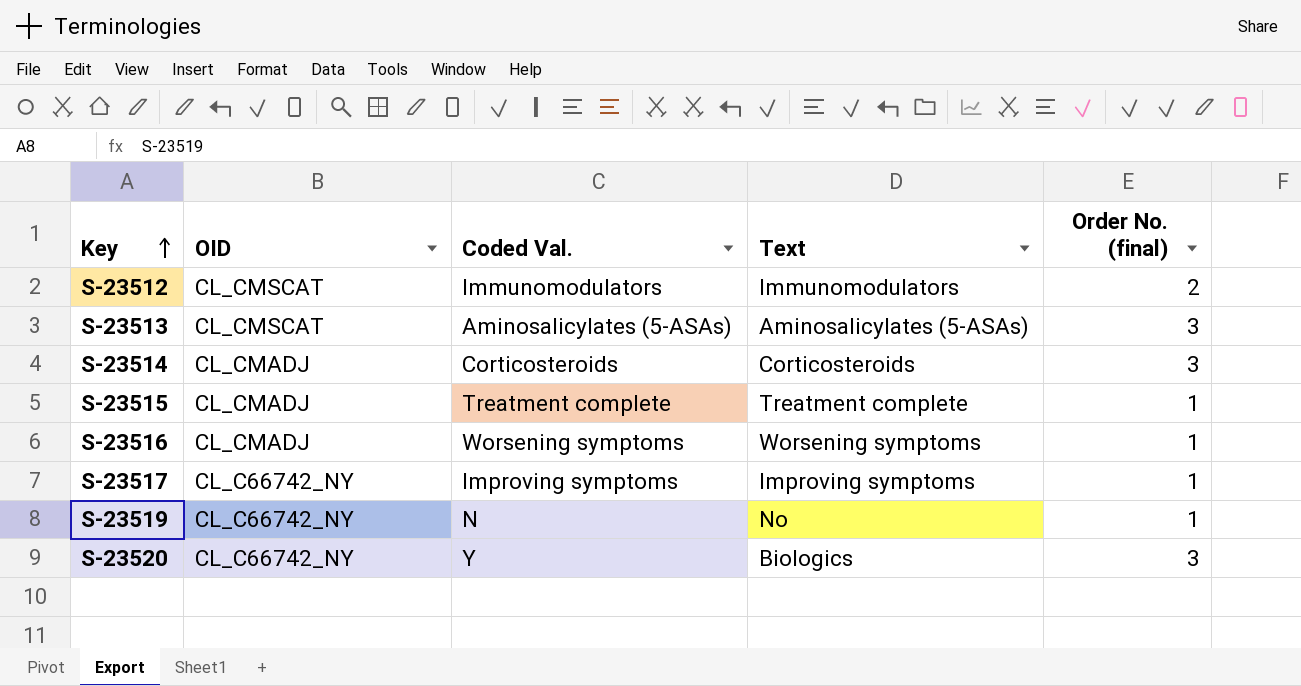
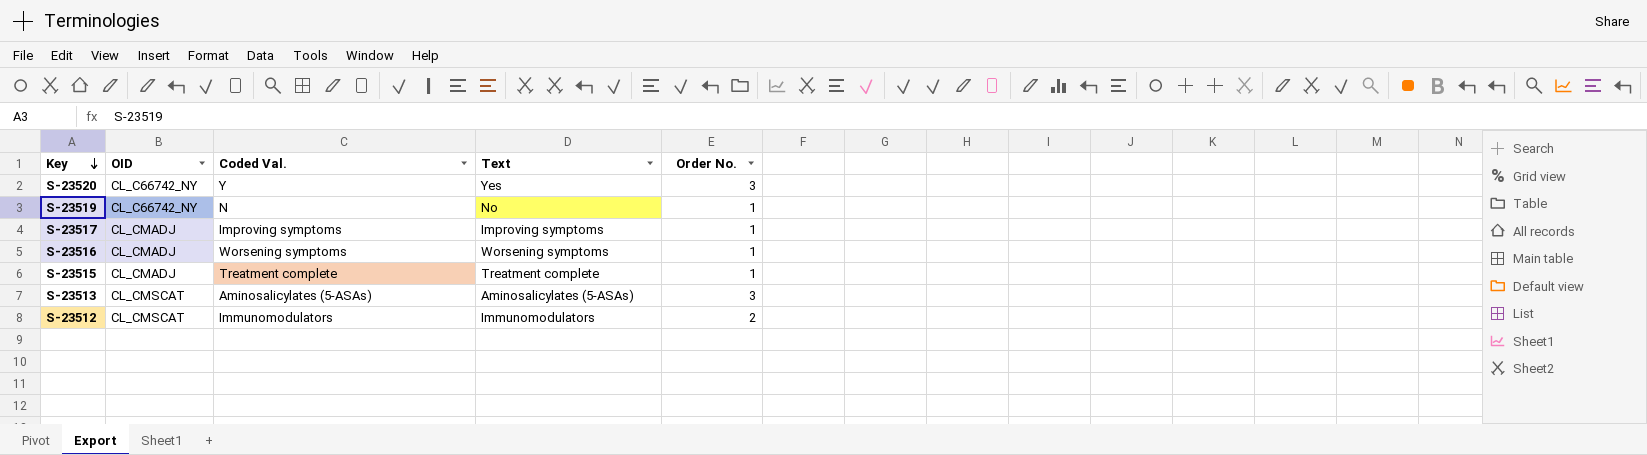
row order: Key ascending -> Key descending
column name: Order No. (final) -> Order No.
row S-23514: CL_CMADJ | Corticosteroids | Corticosteroids | 3 -> none
S-23520 | Text: Biologics -> Yes
S-23517 | OID: CL_C66742_NY -> CL_CMADJ

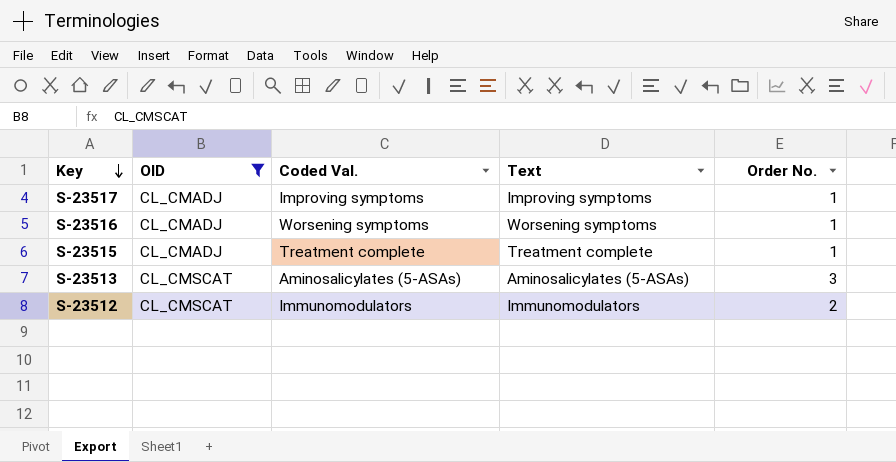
filter: none -> OID != CL_C66742_NY

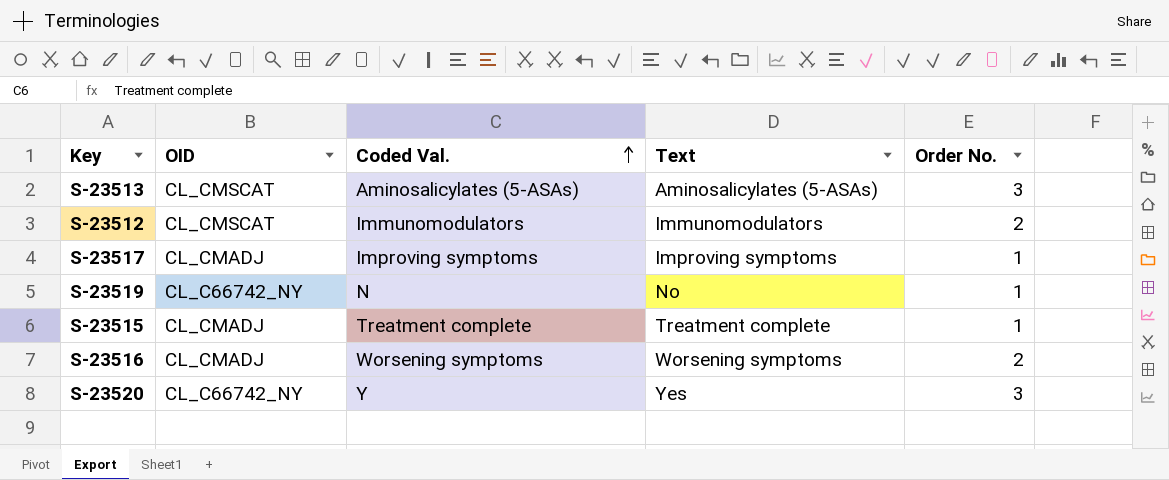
filter: OID != CL_C66742_NY -> none
row order: Key descending -> Coded Val. ascending
S-23516 | Order No.: 1 -> 2

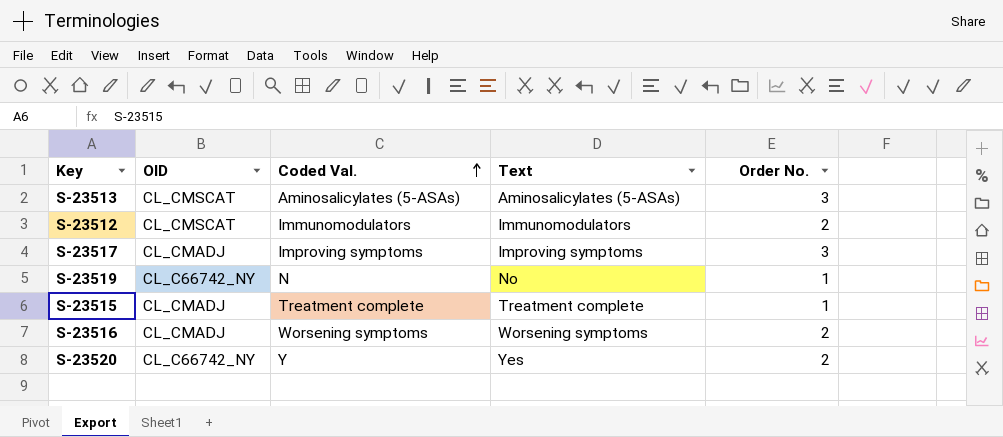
S-23517 | Order No.: 1 -> 3
S-23520 | Order No.: 3 -> 2

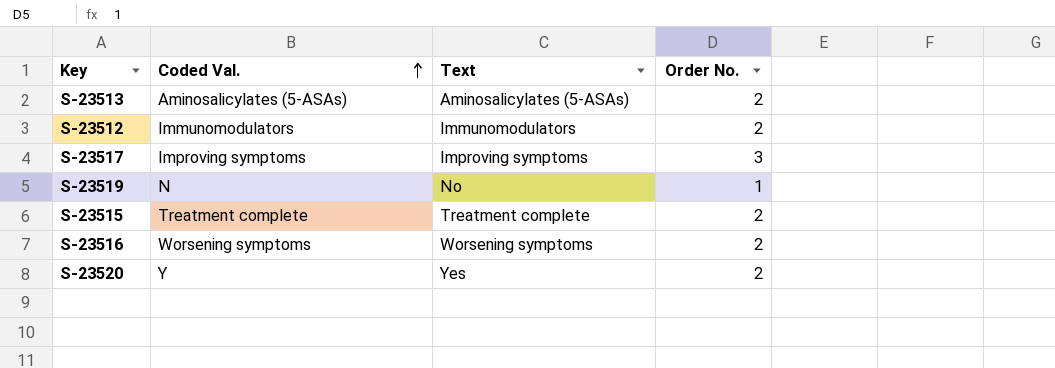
column OID | position: 2 -> none
S-23513 | Order No.: 3 -> 2
S-23515 | Order No.: 1 -> 2

